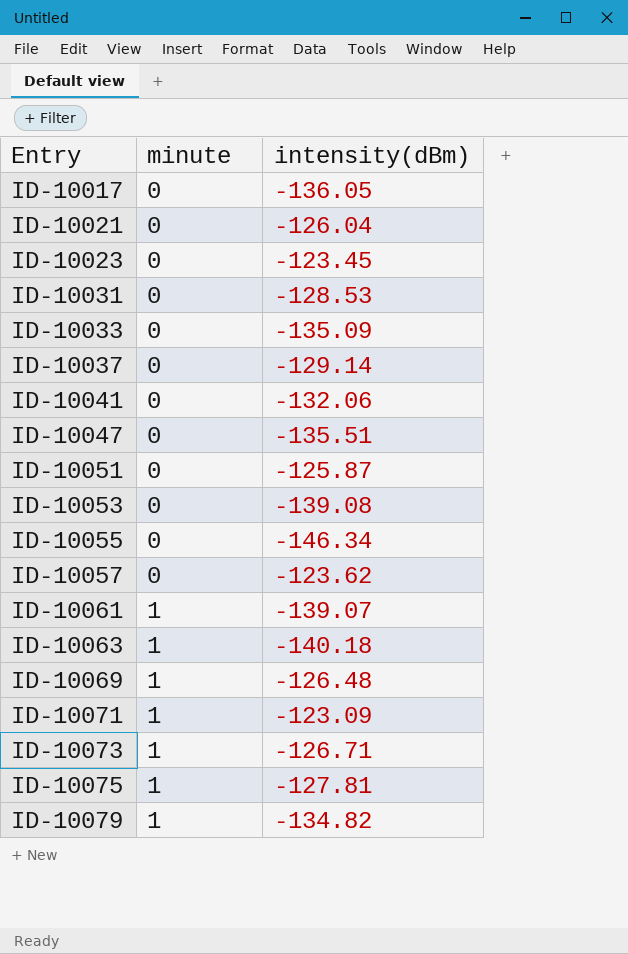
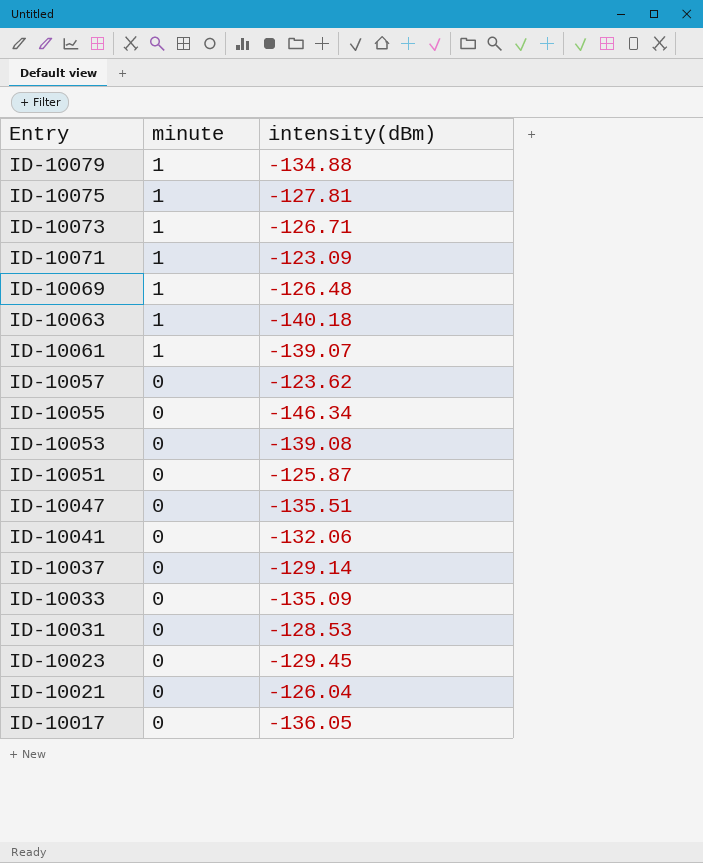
row order: Entry ascending -> Entry descending
ID-10079 | intensity(dBm): -134.82 -> -134.88
ID-10023 | intensity(dBm): -123.45 -> -129.45

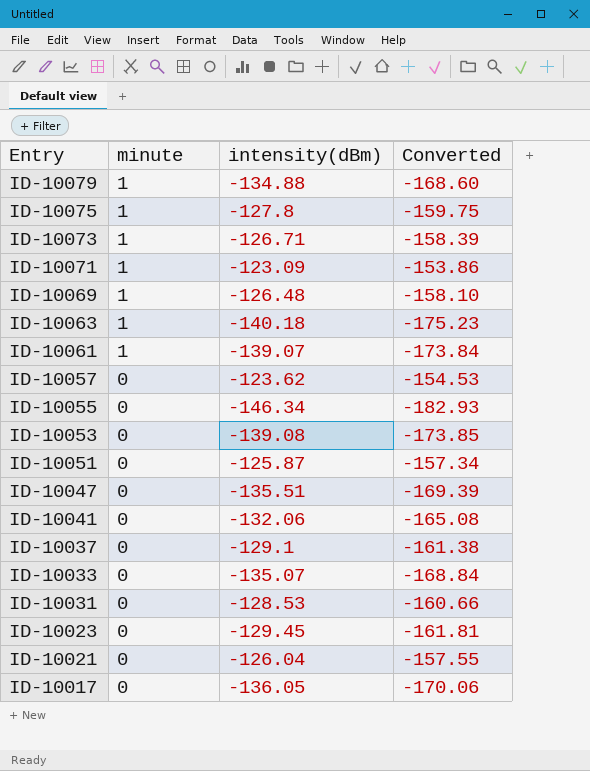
column Converted | formula: none -> [intensity(dBm)] * 1.25
ID-10075 | intensity(dBm): -127.81 -> -127.8
ID-10037 | intensity(dBm): -129.14 -> -129.1
ID-10033 | intensity(dBm): -135.09 -> -135.07

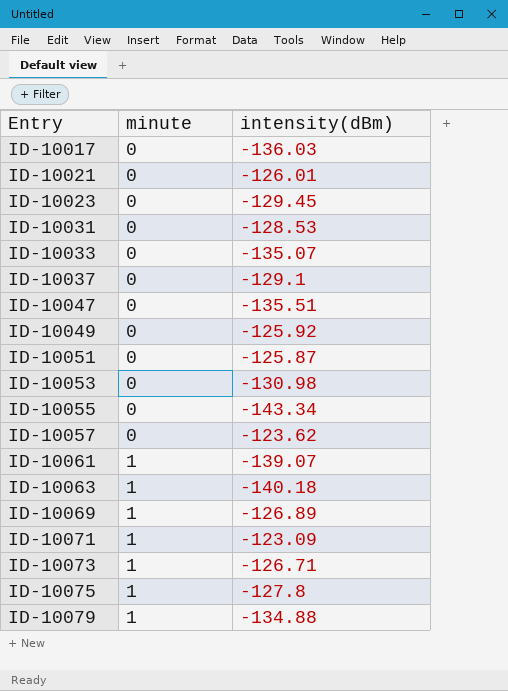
row order: Entry descending -> Entry ascending
column Converted | formula: [intensity(dBm)] * 1.25 -> none
row ID-10041: 0 | -132.06 | -165.08 -> none
ID-10017 | intensity(dBm): -136.05 -> -136.03
ID-10021 | intensity(dBm): -126.04 -> -126.01
row ID-10049: none -> 0 | -125.92
ID-10053 | intensity(dBm): -139.08 -> -130.98
ID-10055 | intensity(dBm): -146.34 -> -143.34
ID-10069 | intensity(dBm): -126.48 -> -126.89

